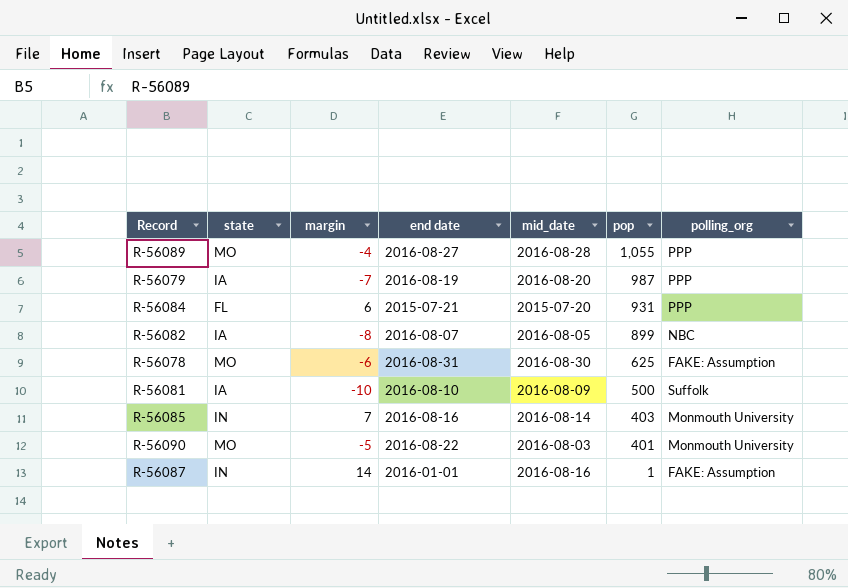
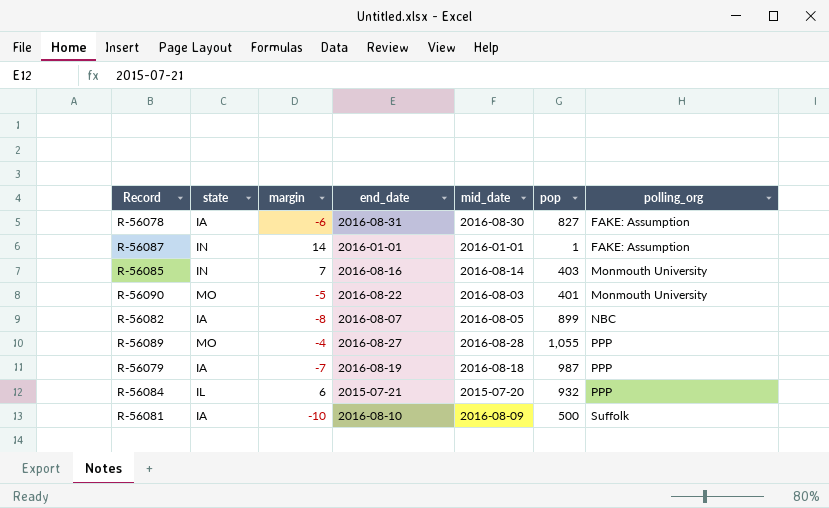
row order: pop descending -> polling_org ascending
column name: end date -> end_date
R-56078 | state: MO -> IA
R-56078 | pop: 625 -> 827
R-56087 | mid_date: 2016-08-16 -> 2016-01-01
R-56079 | mid_date: 2016-08-20 -> 2016-08-18
R-56084 | state: FL -> IL
R-56084 | pop: 931 -> 932

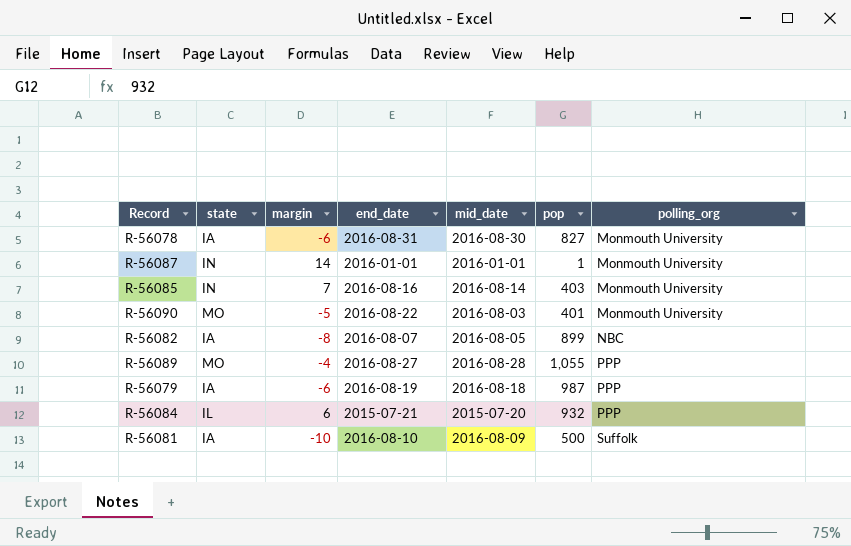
R-56078 | polling_org: FAKE: Assumption -> Monmouth University
R-56087 | polling_org: FAKE: Assumption -> Monmouth University
R-56079 | margin: -7 -> -6

